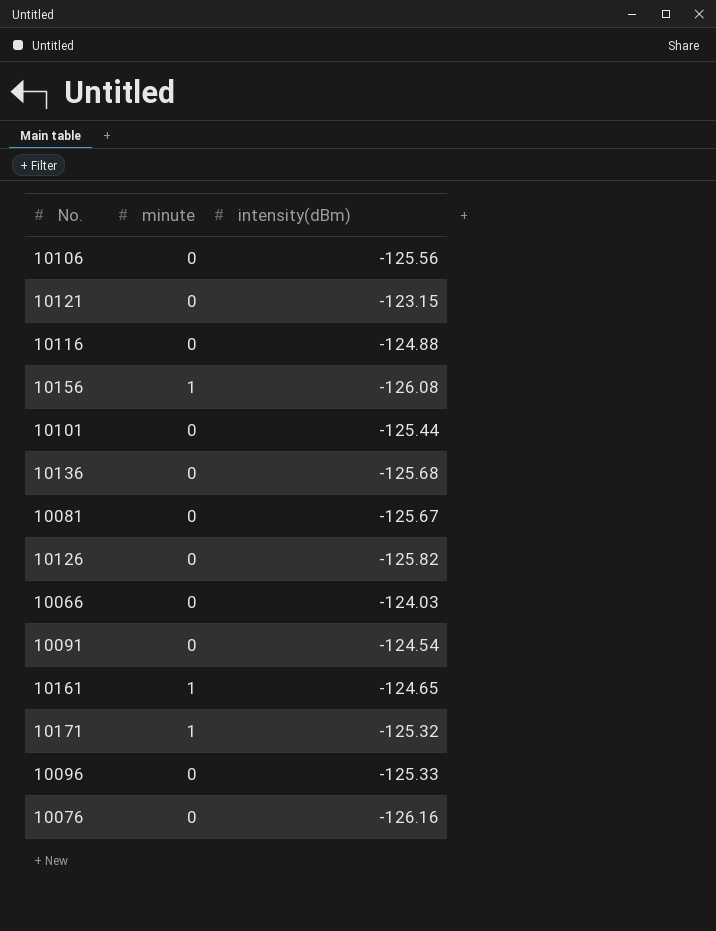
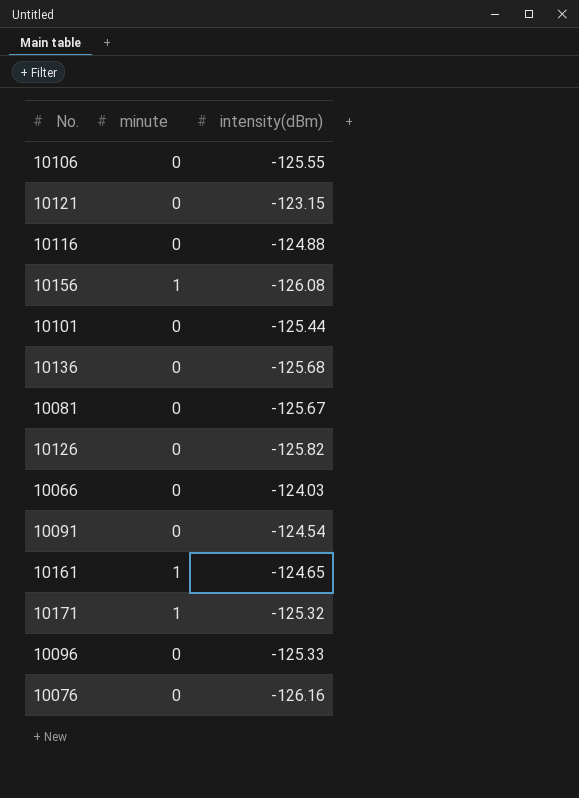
10106 | intensity(dBm): -125.56 -> -125.55

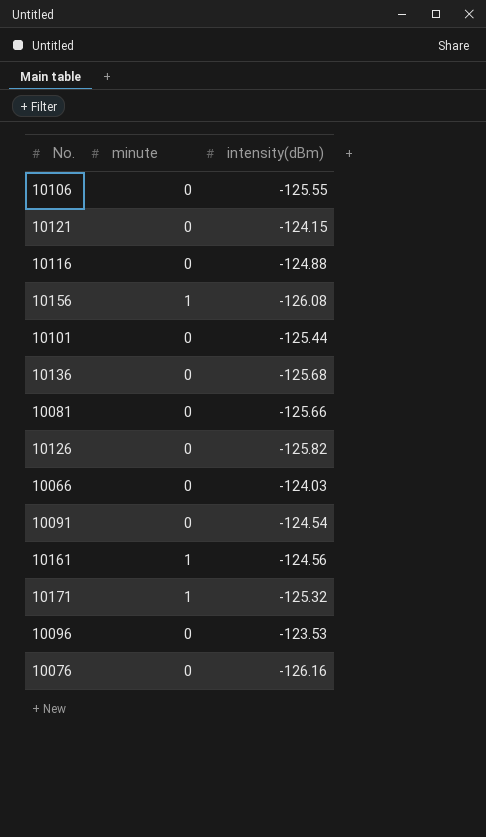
10121 | intensity(dBm): -123.15 -> -124.15
10081 | intensity(dBm): -125.67 -> -125.66
10161 | intensity(dBm): -124.65 -> -124.56
10096 | intensity(dBm): -125.33 -> -123.53

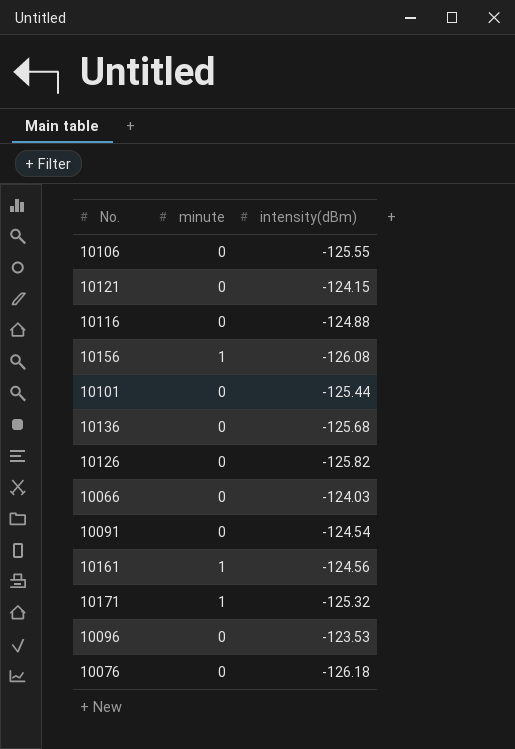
row 10081: 0 | -125.66 -> none
10076 | intensity(dBm): -126.16 -> -126.18

